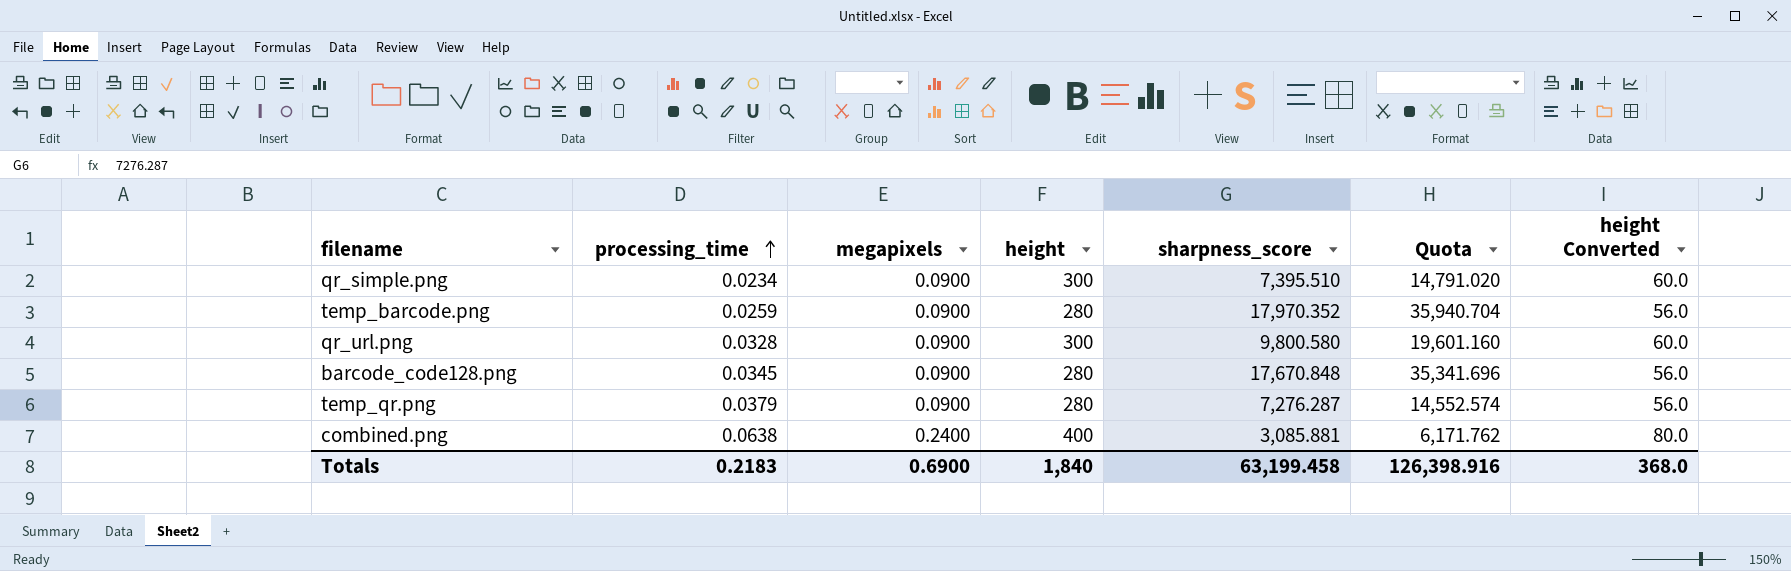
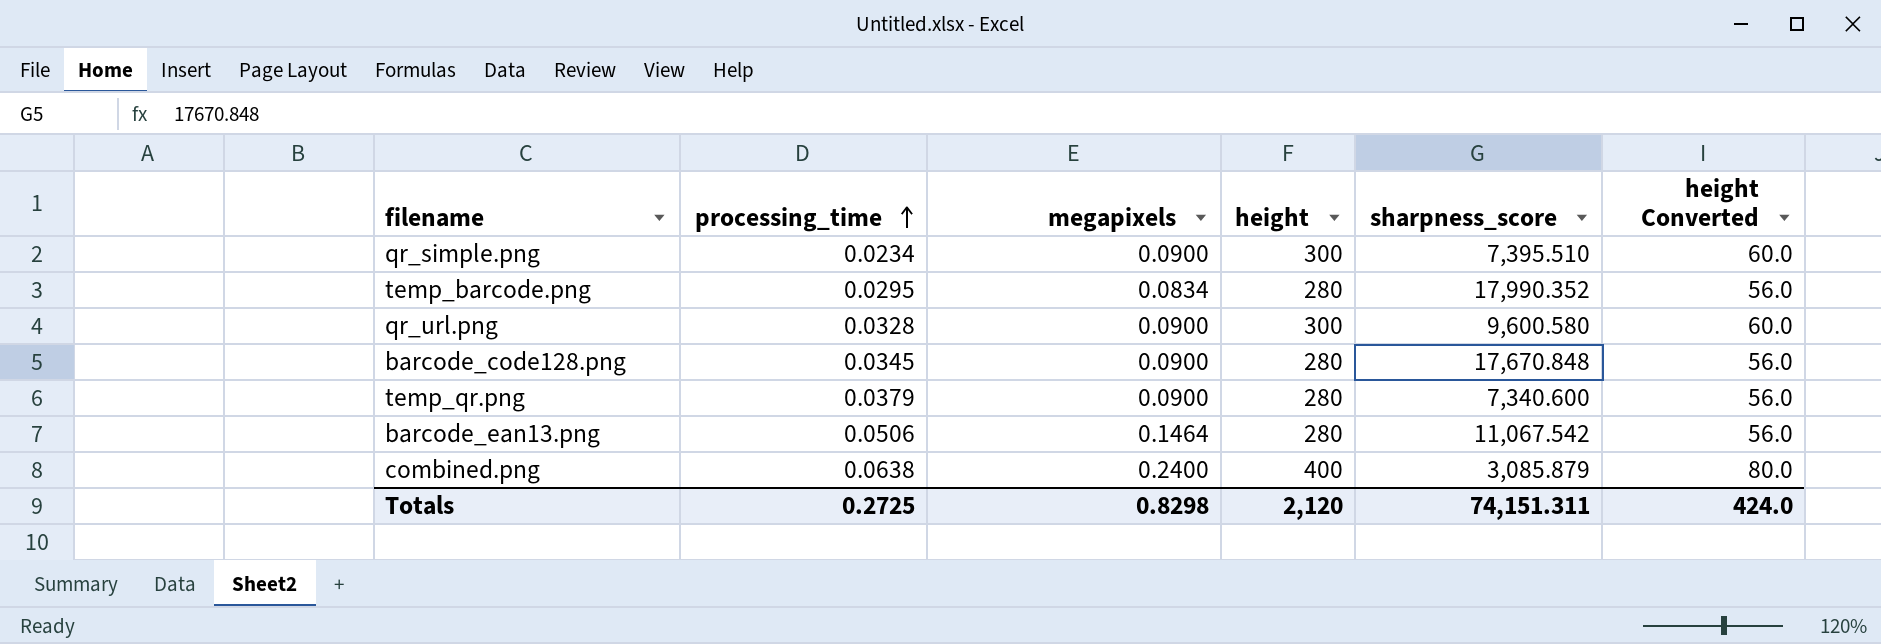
column Quota | formula: [sharpness_score] * 2 -> none
temp_barcode.png | processing_time: 0.0259 -> 0.0295
temp_barcode.png | megapixels: 0.0900 -> 0.0834
temp_barcode.png | sharpness_score: 17,970.352 -> 17,990.352
qr_url.png | sharpness_score: 9,800.580 -> 9,600.580
temp_qr.png | sharpness_score: 7,276.287 -> 7,340.600
row barcode_ean13.png: none -> 0.0506 | 0.1464 | 280 | 11,067.542 | 56.0
combined.png | sharpness_score: 3,085.881 -> 3,085.879
Totals | processing_time: 0.2183 -> 0.2725
Totals | megapixels: 0.6900 -> 0.8298
Totals | height: 1,840 -> 2,120
Totals | sharpness_score: 63,199.458 -> 74,151.311
Totals | height Converted: 368.0 -> 424.0

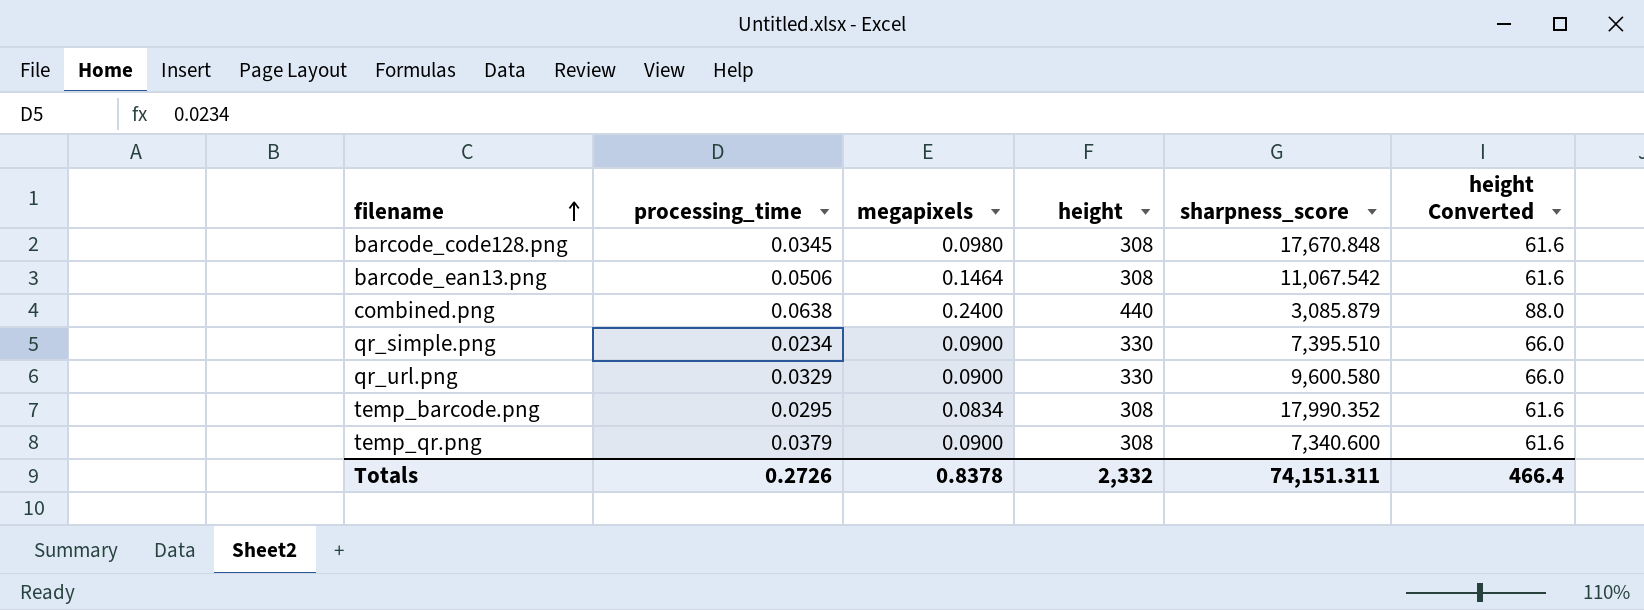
row order: processing_time ascending -> filename ascending
barcode_code128.png | megapixels: 0.0900 -> 0.0980
barcode_code128.png | height: 280 -> 308
barcode_code128.png | height Converted: 56.0 -> 61.6
barcode_ean13.png | height: 280 -> 308
barcode_ean13.png | height Converted: 56.0 -> 61.6
combined.png | height: 400 -> 440
combined.png | height Converted: 80.0 -> 88.0
qr_simple.png | height: 300 -> 330
qr_simple.png | height Converted: 60.0 -> 66.0
qr_url.png | processing_time: 0.0328 -> 0.0329
qr_url.png | height: 300 -> 330
qr_url.png | height Converted: 60.0 -> 66.0
temp_barcode.png | height: 280 -> 308
temp_barcode.png | height Converted: 56.0 -> 61.6
temp_qr.png | height: 280 -> 308
temp_qr.png | height Converted: 56.0 -> 61.6
Totals | processing_time: 0.2725 -> 0.2726
Totals | megapixels: 0.8298 -> 0.8378
Totals | height: 2,120 -> 2,332
Totals | height Converted: 424.0 -> 466.4

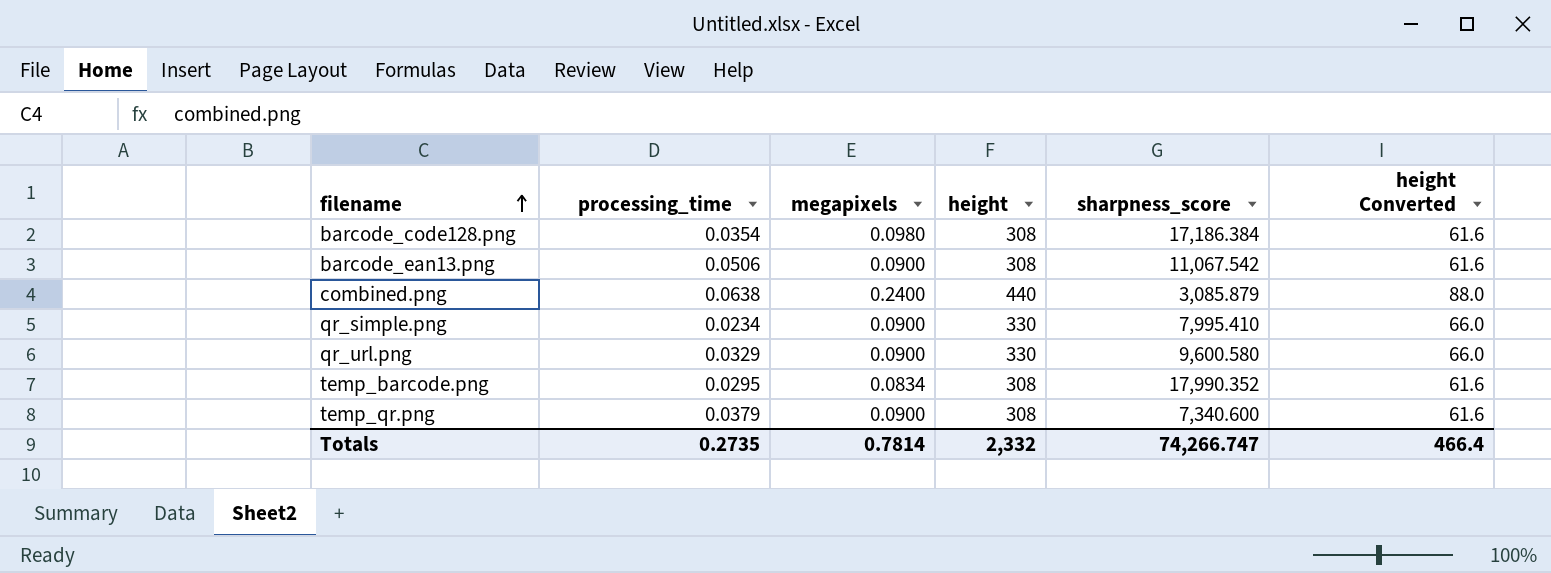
barcode_code128.png | processing_time: 0.0345 -> 0.0354
barcode_code128.png | sharpness_score: 17,670.848 -> 17,186.384
barcode_ean13.png | megapixels: 0.1464 -> 0.0900
qr_simple.png | sharpness_score: 7,395.510 -> 7,995.410
Totals | processing_time: 0.2726 -> 0.2735
Totals | megapixels: 0.8378 -> 0.7814
Totals | sharpness_score: 74,151.311 -> 74,266.747

